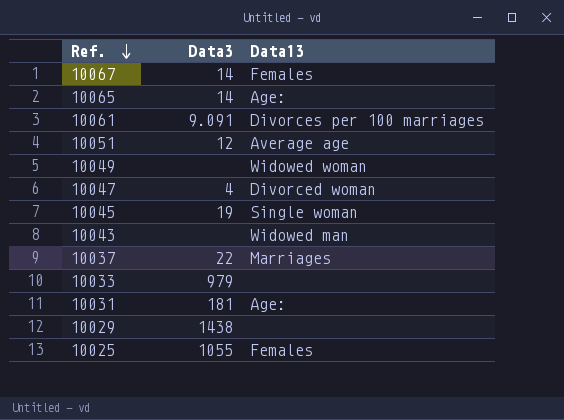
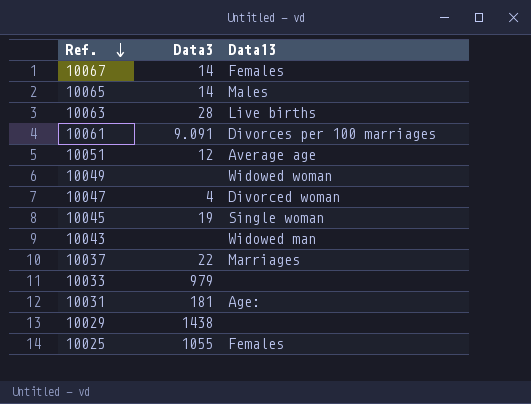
10065 | Data13: Age: -> Males
row 10063: none -> 28 | Live births

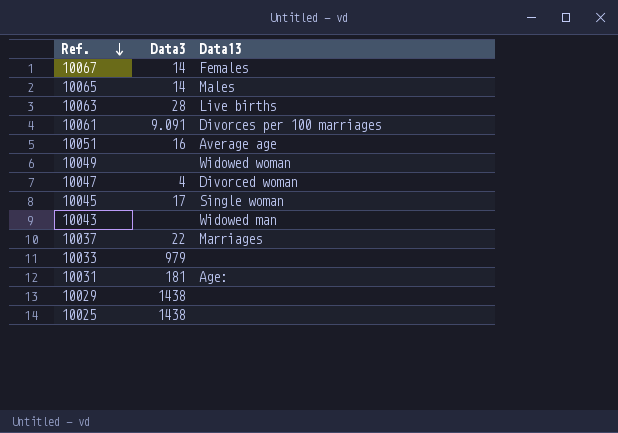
10051 | Data3: 12 -> 16
10045 | Data3: 19 -> 17
10025 | Data3: 1055 -> 1438
10025 | Data13: Females -> none

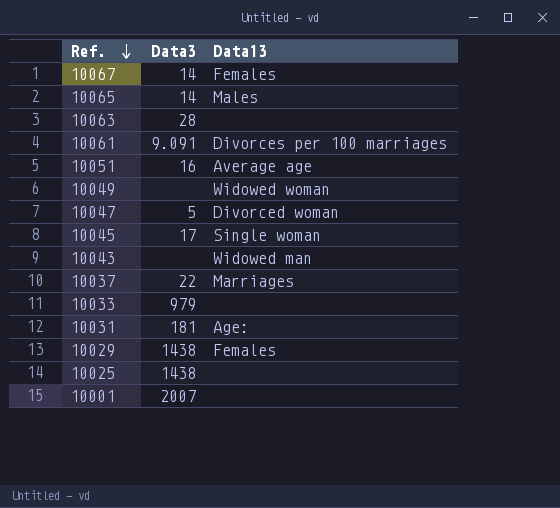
10063 | Data13: Live births -> none
10047 | Data3: 4 -> 5
10029 | Data13: none -> Females
row 10001: none -> 2007 | none

